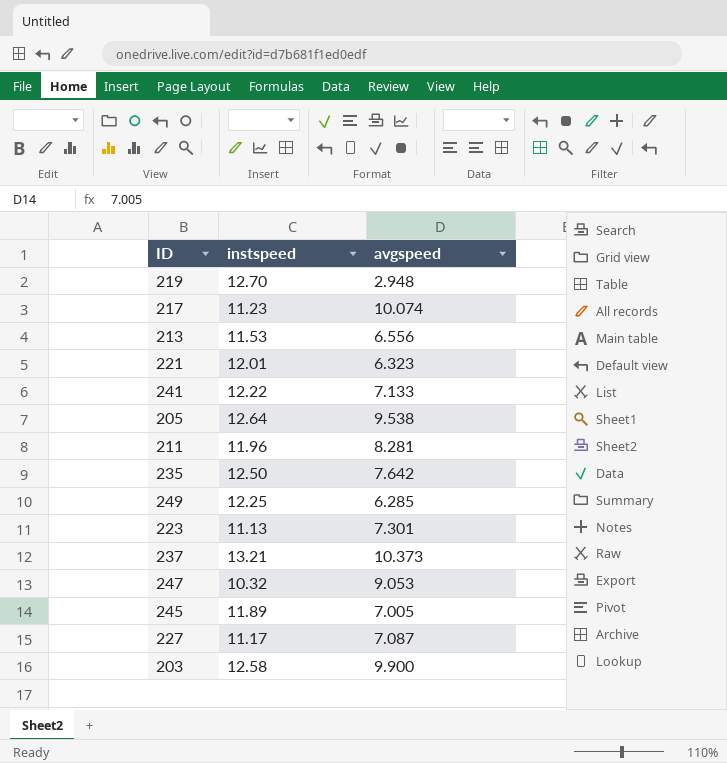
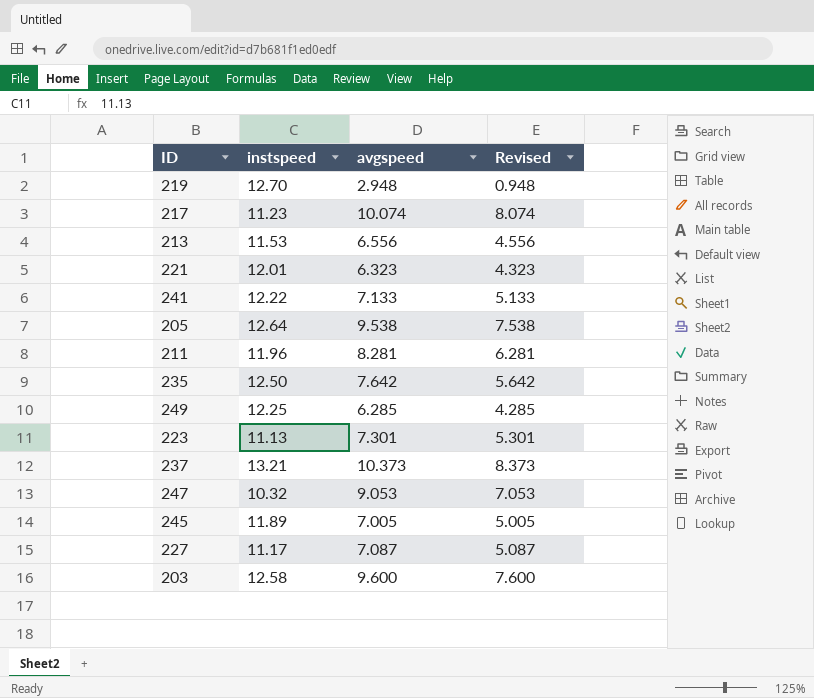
column Revised | formula: none -> [avgspeed] - 2
203 | avgspeed: 9.900 -> 9.600

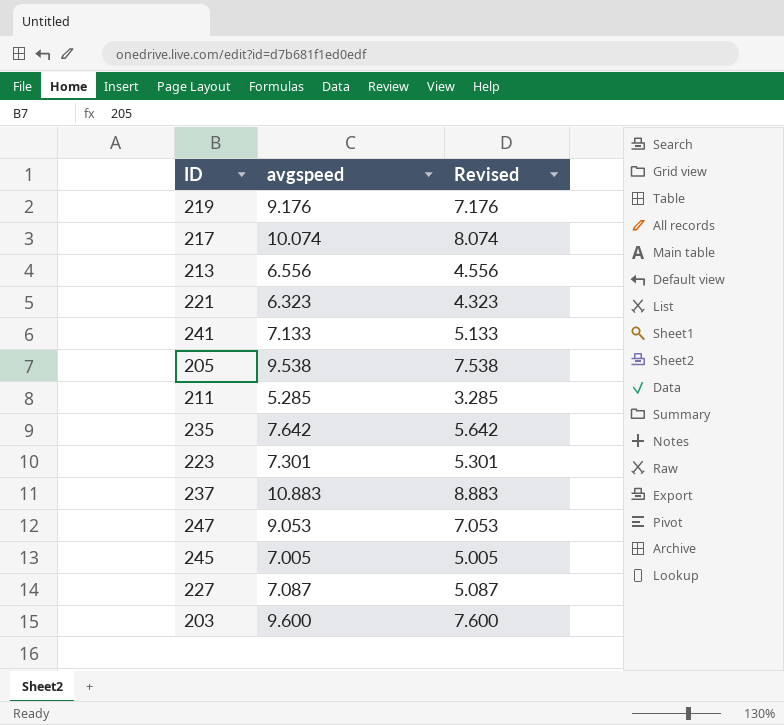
column instspeed | position: 2 -> none
row 249: 12.25 | 6.285 | 4.285 -> none
219 | avgspeed: 2.948 -> 9.176
219 | Revised: 0.948 -> 7.176
211 | avgspeed: 8.281 -> 5.285
211 | Revised: 6.281 -> 3.285
237 | avgspeed: 10.373 -> 10.883
237 | Revised: 8.373 -> 8.883

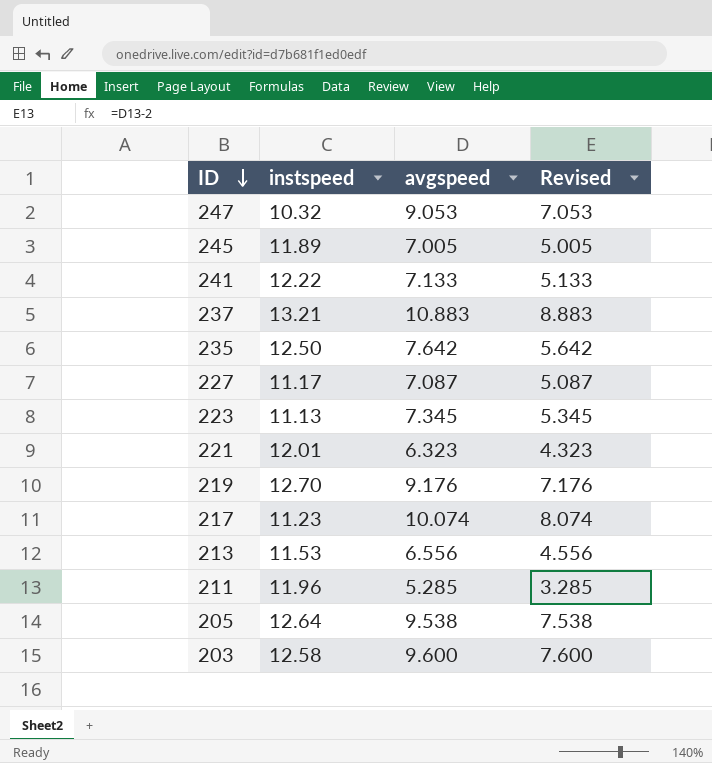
row order: none -> ID descending
column instspeed | position: none -> 2
223 | avgspeed: 7.301 -> 7.345
223 | Revised: 5.301 -> 5.345

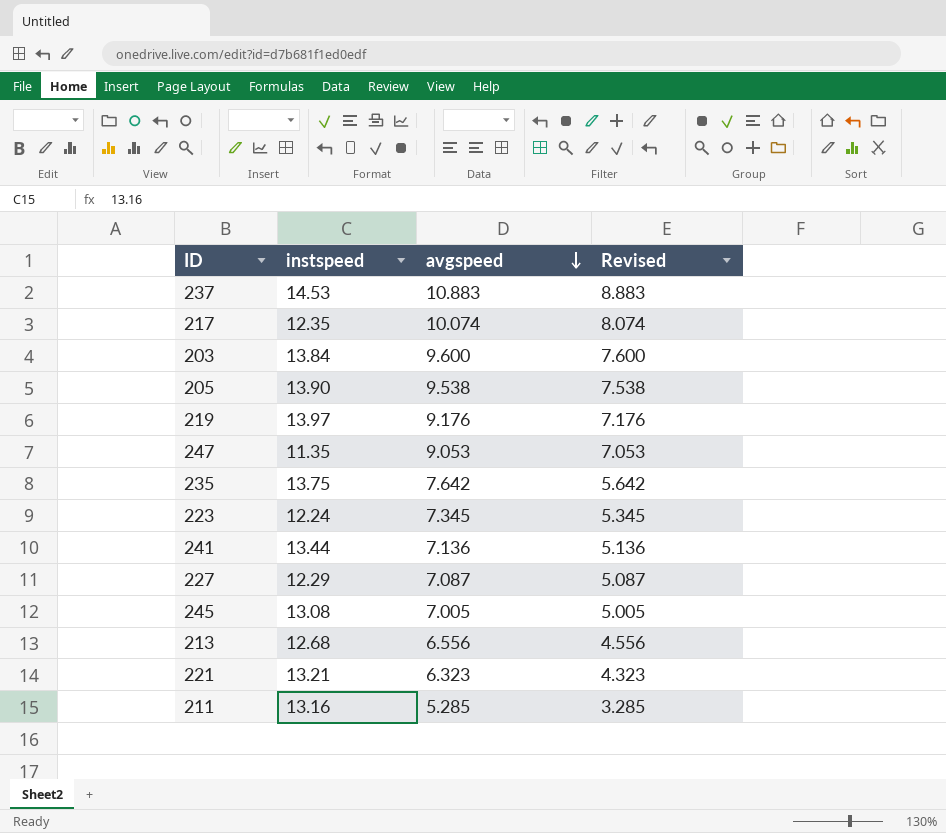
row order: ID descending -> avgspeed descending
237 | instspeed: 13.21 -> 14.53
217 | instspeed: 11.23 -> 12.35
203 | instspeed: 12.58 -> 13.84
205 | instspeed: 12.64 -> 13.90
219 | instspeed: 12.70 -> 13.97
247 | instspeed: 10.32 -> 11.35
235 | instspeed: 12.50 -> 13.75
223 | instspeed: 11.13 -> 12.24
241 | instspeed: 12.22 -> 13.44
241 | avgspeed: 7.133 -> 7.136
241 | Revised: 5.133 -> 5.136
227 | instspeed: 11.17 -> 12.29
245 | instspeed: 11.89 -> 13.08
213 | instspeed: 11.53 -> 12.68
221 | instspeed: 12.01 -> 13.21
211 | instspeed: 11.96 -> 13.16

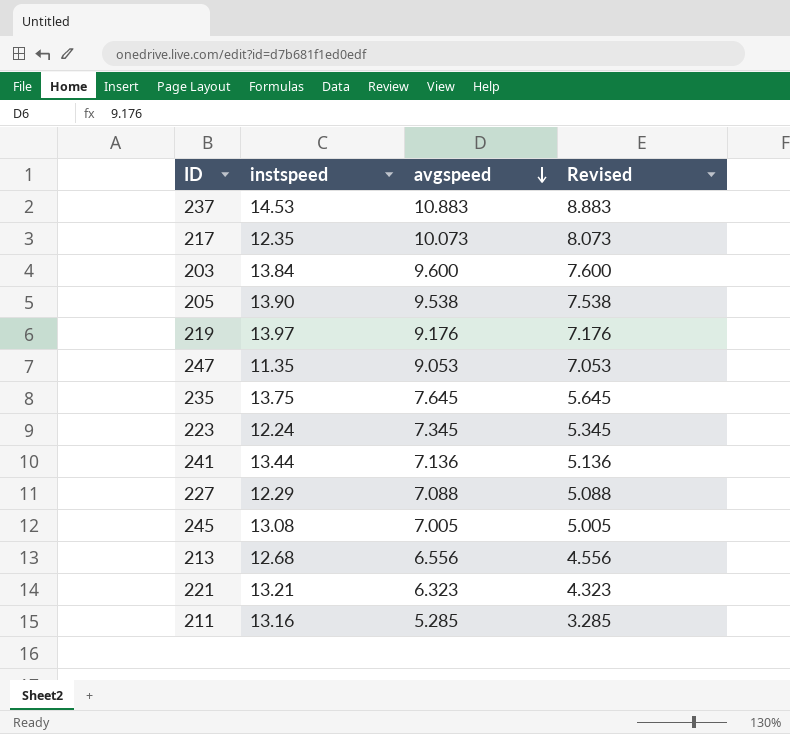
217 | avgspeed: 10.074 -> 10.073
217 | Revised: 8.074 -> 8.073
235 | avgspeed: 7.642 -> 7.645
235 | Revised: 5.642 -> 5.645
227 | avgspeed: 7.087 -> 7.088
227 | Revised: 5.087 -> 5.088

